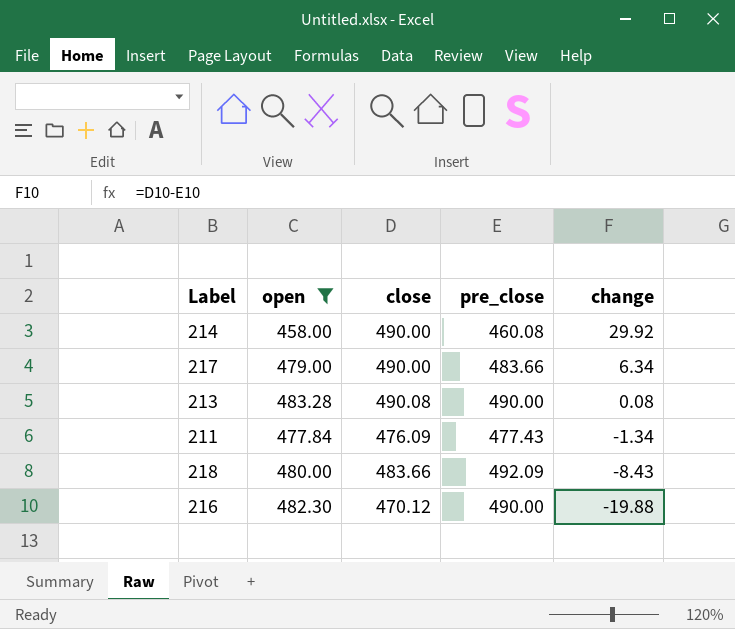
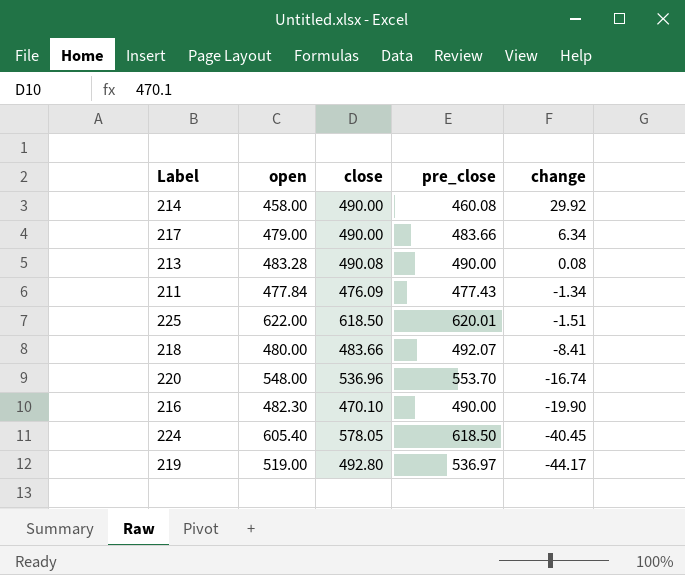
filter: open <= 483.28 -> none
218 | pre_close: 492.09 -> 492.07
218 | change: -8.43 -> -8.41
216 | close: 470.12 -> 470.10
216 | change: -19.88 -> -19.90

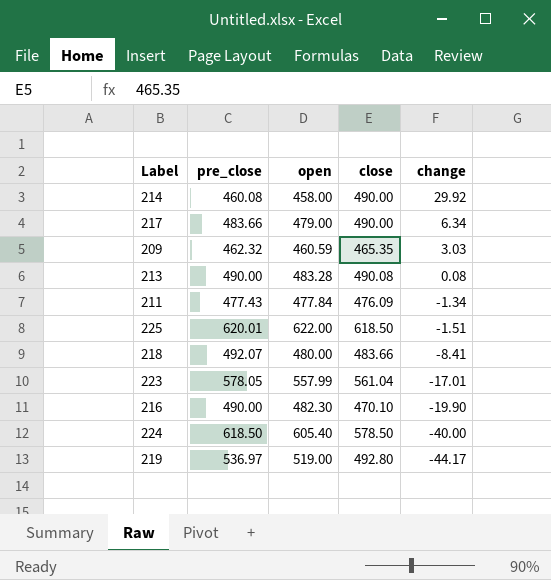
column pre_close | position: 4 -> 2
row 220: 548.00 | 536.96 | 553.70 | -16.74 -> none
row 209: none -> 462.32 | 460.59 | 465.35 | 3.03
row 223: none -> 578.05 | 557.99 | 561.04 | -17.01
224 | close: 578.05 -> 578.50
224 | change: -40.45 -> -40.00

